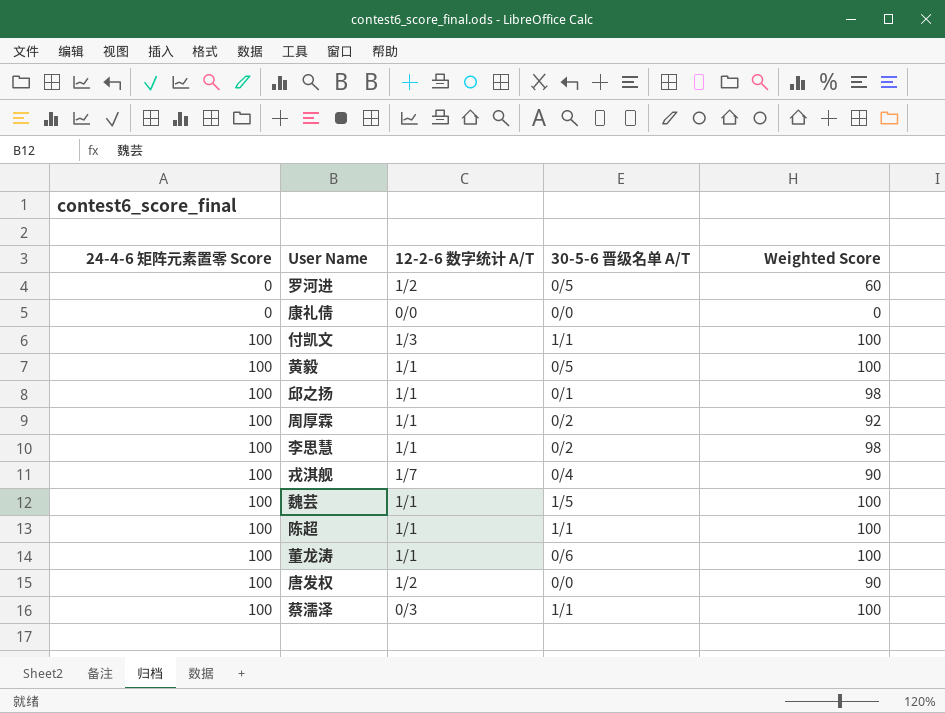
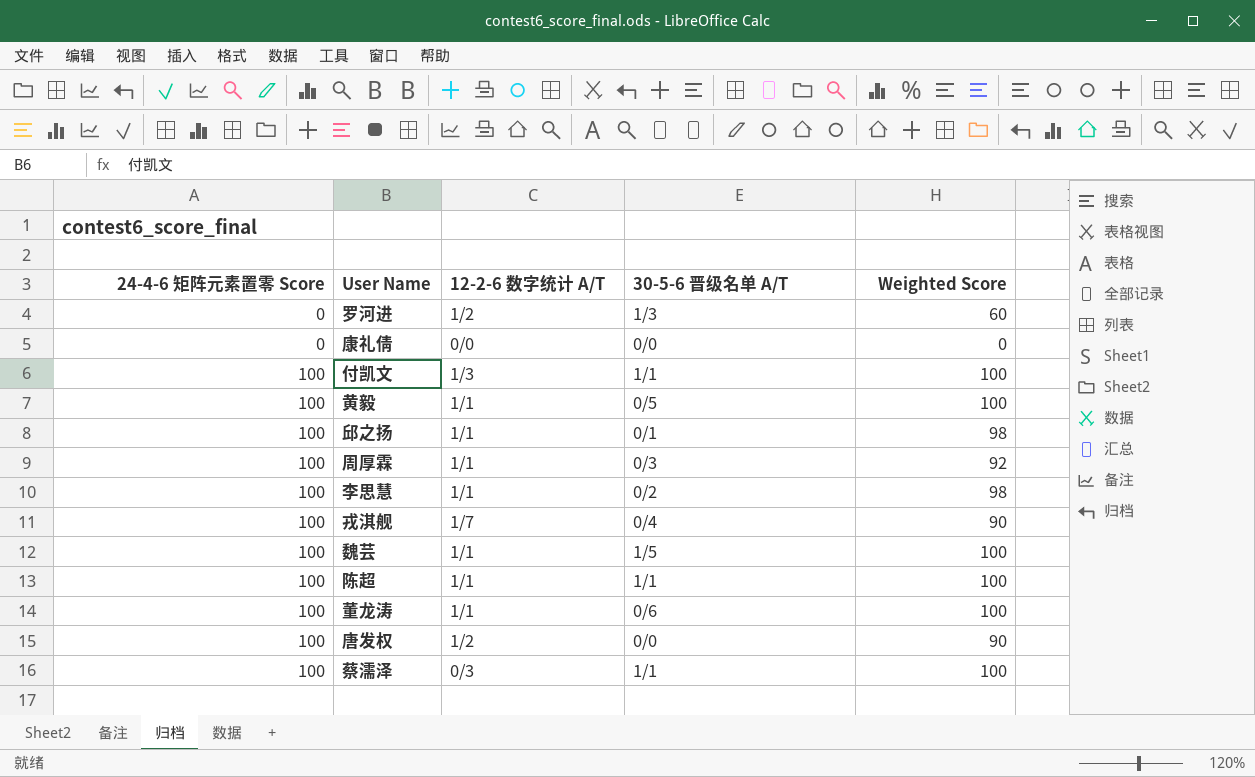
罗河进 | 30-5-6 晋级名单 A/T: 0/5 -> 1/3
周厚霖 | 30-5-6 晋级名单 A/T: 0/2 -> 0/3

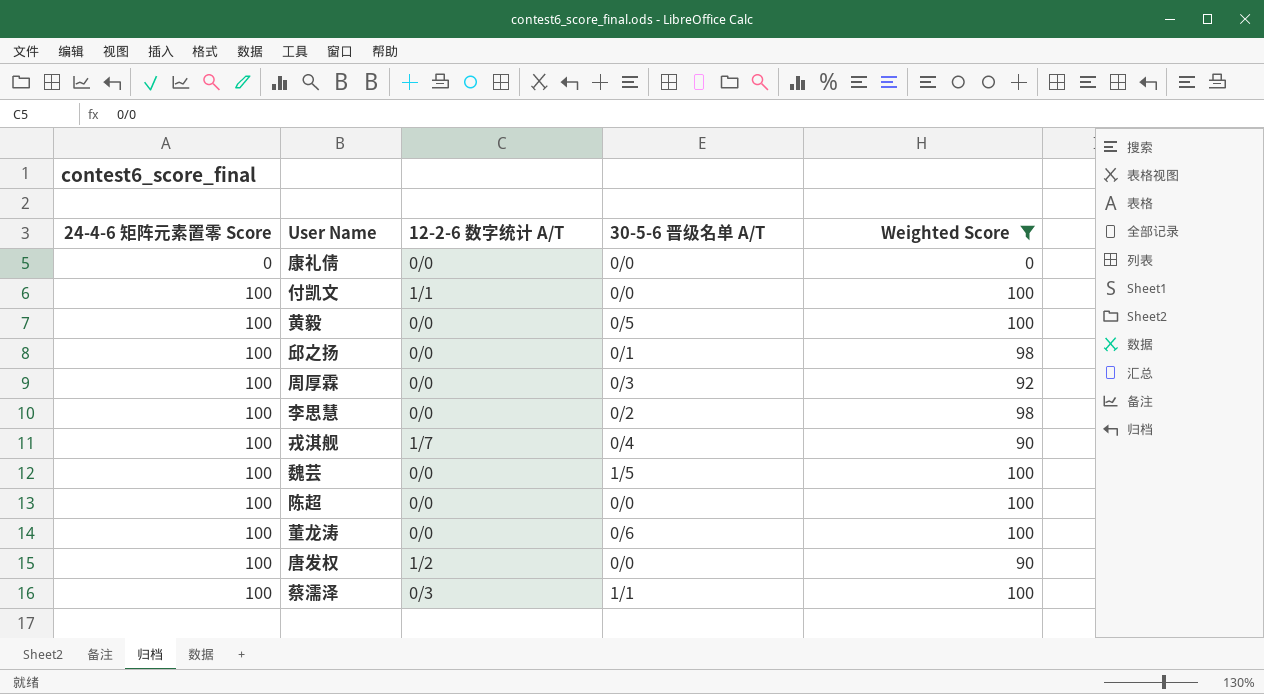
filter: none -> Weighted Score != 60
付凯文 | 12-2-6 数字统计 A/T: 1/3 -> 1/1
付凯文 | 30-5-6 晋级名单 A/T: 1/1 -> 0/0
黄毅 | 12-2-6 数字统计 A/T: 1/1 -> 0/0
邱之扬 | 12-2-6 数字统计 A/T: 1/1 -> 0/0
周厚霖 | 12-2-6 数字统计 A/T: 1/1 -> 0/0
李思慧 | 12-2-6 数字统计 A/T: 1/1 -> 0/0
魏芸 | 12-2-6 数字统计 A/T: 1/1 -> 0/0
陈超 | 12-2-6 数字统计 A/T: 1/1 -> 0/0
陈超 | 30-5-6 晋级名单 A/T: 1/1 -> 0/0
董龙涛 | 12-2-6 数字统计 A/T: 1/1 -> 0/0

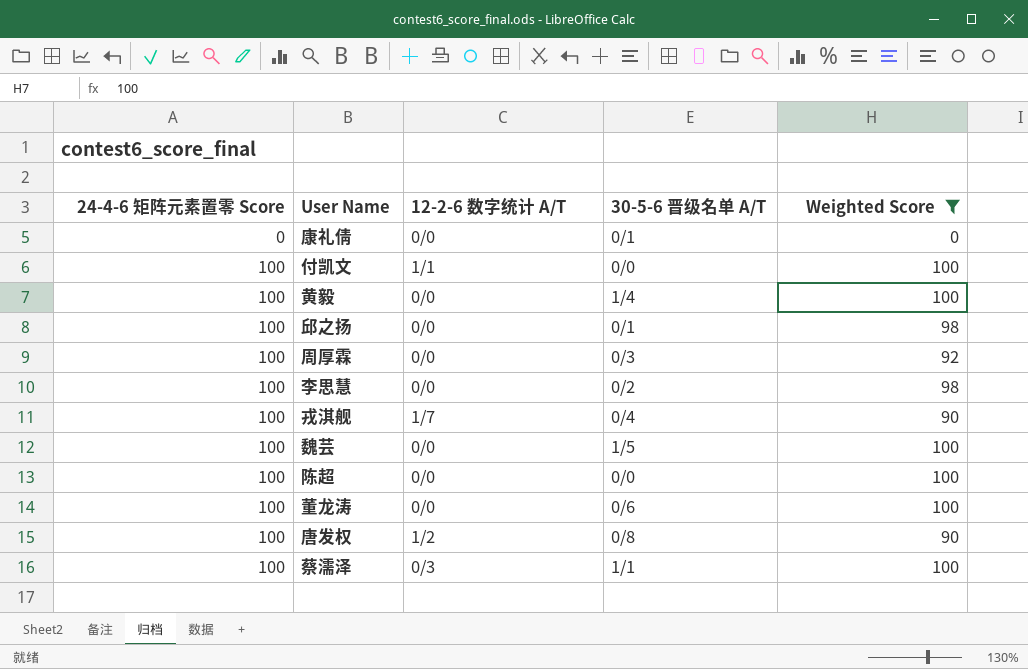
康礼倩 | 30-5-6 晋级名单 A/T: 0/0 -> 0/1
黄毅 | 30-5-6 晋级名单 A/T: 0/5 -> 1/4
唐发权 | 30-5-6 晋级名单 A/T: 0/0 -> 0/8

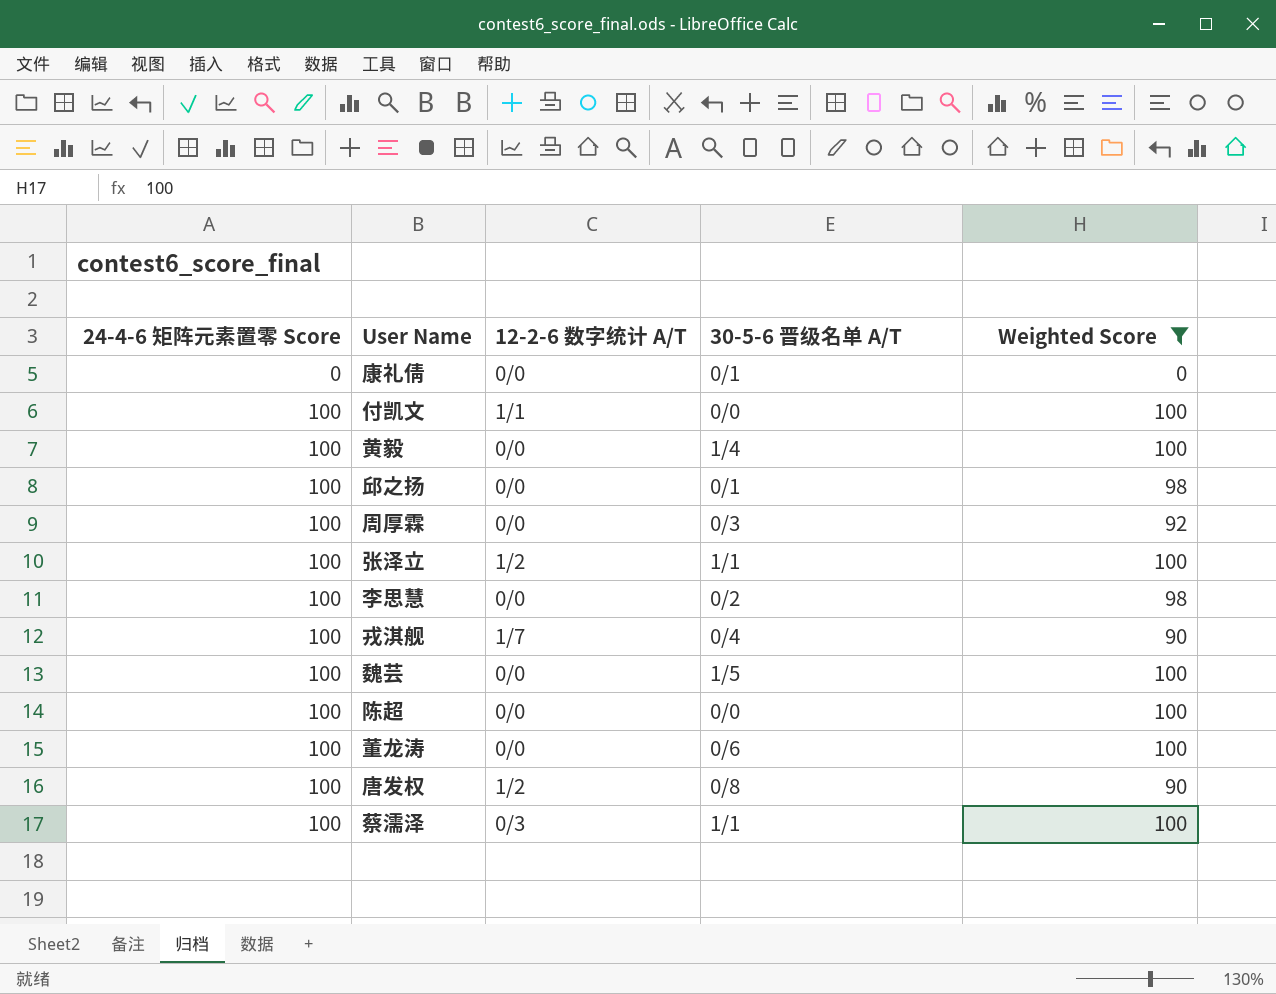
row 张泽立: none -> 100 | 1/2 | 1/1 | 100

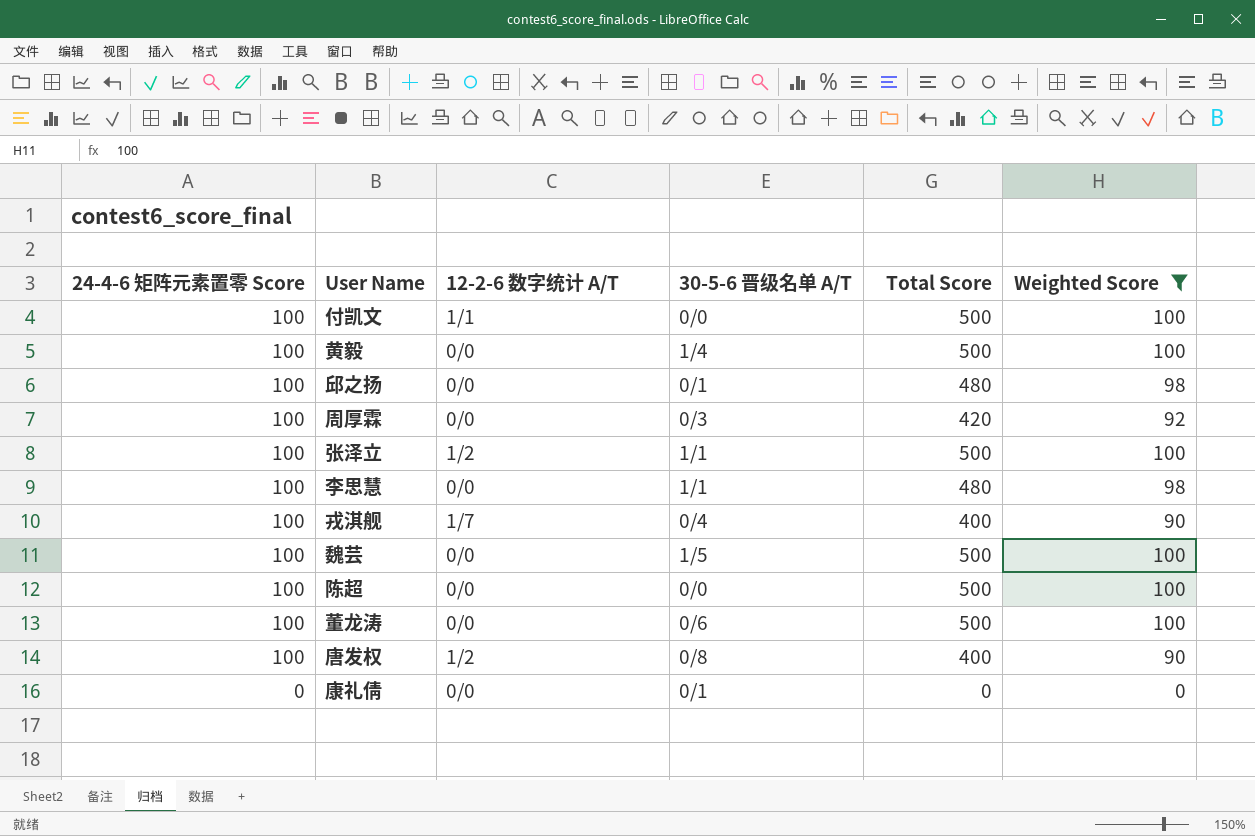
row order: 24-4-6 矩阵元素置零 Score ascending -> 24-4-6 矩阵元素置零 Score descending
column Total Score | position: none -> 5
row 蔡濡泽: 100 | 0/3 | 1/1 | 100 -> none
李思慧 | 30-5-6 晋级名单 A/T: 0/2 -> 1/1

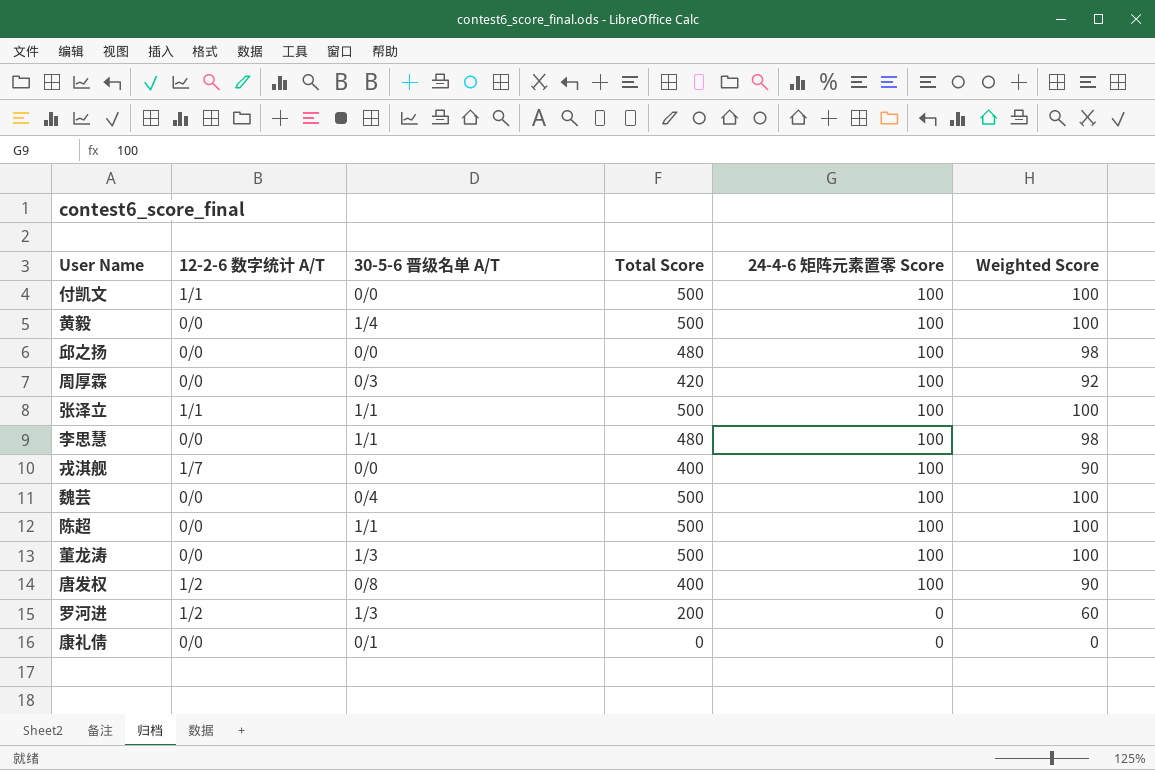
filter: Weighted Score != 60 -> none
column 24-4-6 矩阵元素置零 Score | position: 1 -> 5
邱之扬 | 30-5-6 晋级名单 A/T: 0/1 -> 0/0
张泽立 | 12-2-6 数字统计 A/T: 1/2 -> 1/1
戎淇舰 | 30-5-6 晋级名单 A/T: 0/4 -> 0/0
魏芸 | 30-5-6 晋级名单 A/T: 1/5 -> 0/4
陈超 | 30-5-6 晋级名单 A/T: 0/0 -> 1/1
董龙涛 | 30-5-6 晋级名单 A/T: 0/6 -> 1/3

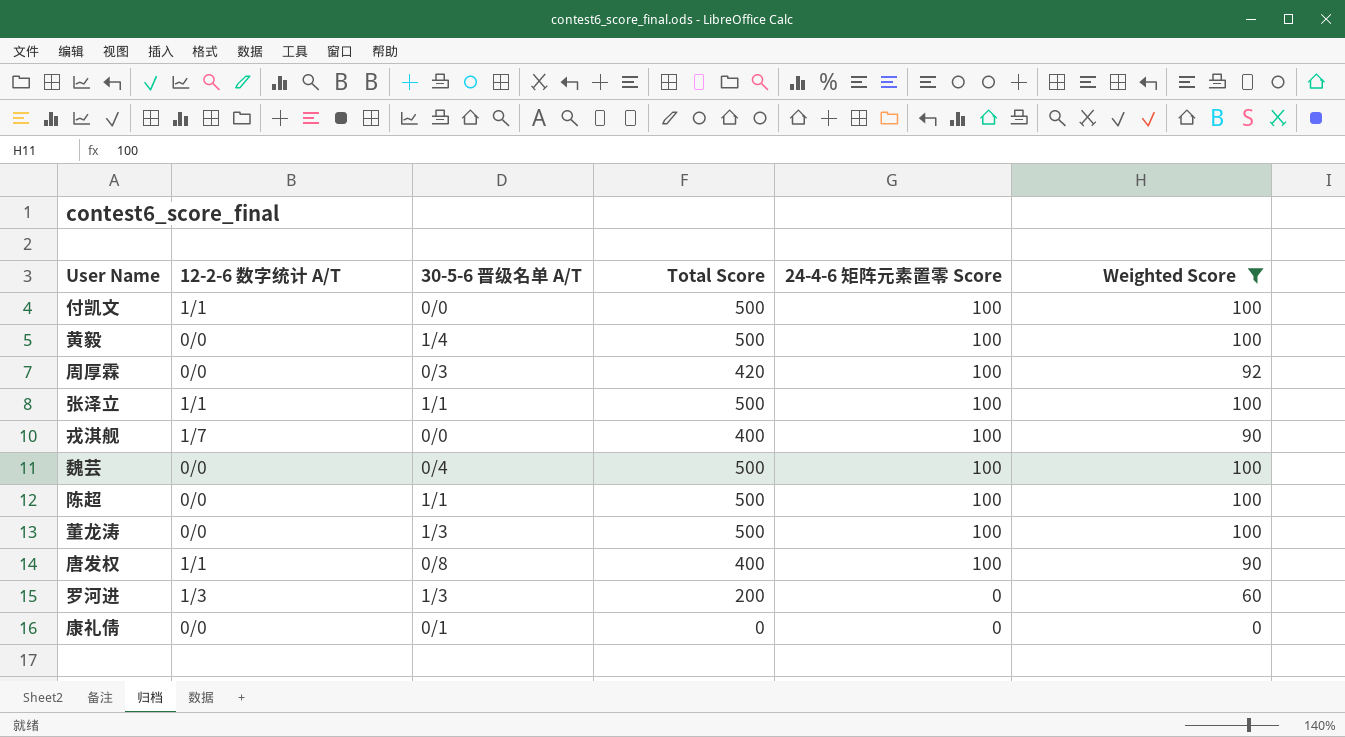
filter: none -> Weighted Score != 98
唐发权 | 12-2-6 数字统计 A/T: 1/2 -> 1/1
罗河进 | 12-2-6 数字统计 A/T: 1/2 -> 1/3

